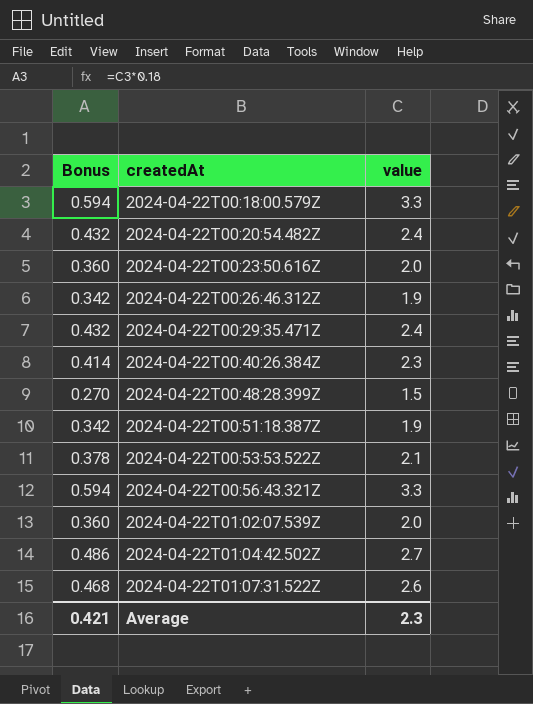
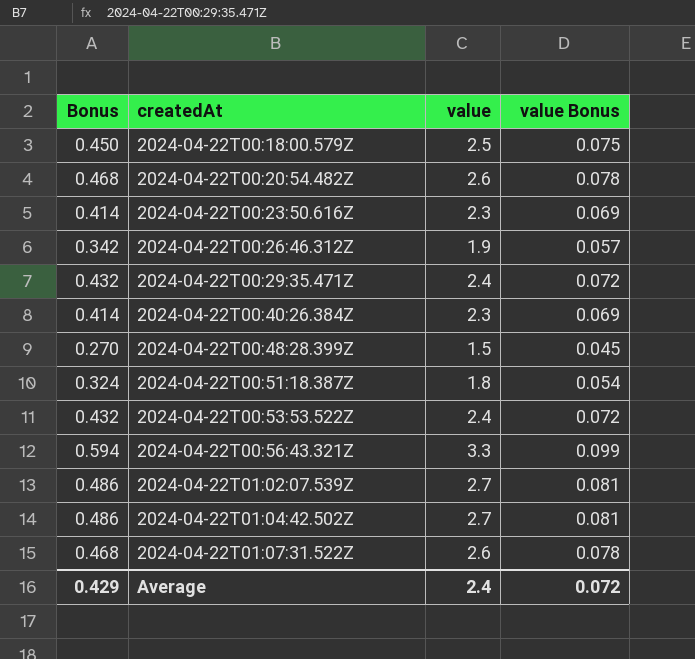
column value Bonus | formula: none -> [value] * 0.03
2024-04-22T00:18:00.579Z | Bonus: 0.594 -> 0.450
2024-04-22T00:18:00.579Z | value: 3.3 -> 2.5
2024-04-22T00:20:54.482Z | Bonus: 0.432 -> 0.468
2024-04-22T00:20:54.482Z | value: 2.4 -> 2.6
2024-04-22T00:23:50.616Z | Bonus: 0.360 -> 0.414
2024-04-22T00:23:50.616Z | value: 2.0 -> 2.3
2024-04-22T00:51:18.387Z | Bonus: 0.342 -> 0.324
2024-04-22T00:51:18.387Z | value: 1.9 -> 1.8
2024-04-22T00:53:53.522Z | Bonus: 0.378 -> 0.432
2024-04-22T00:53:53.522Z | value: 2.1 -> 2.4
2024-04-22T01:02:07.539Z | Bonus: 0.360 -> 0.486
2024-04-22T01:02:07.539Z | value: 2.0 -> 2.7
Average | Bonus: 0.421 -> 0.429
Average | value: 2.3 -> 2.4

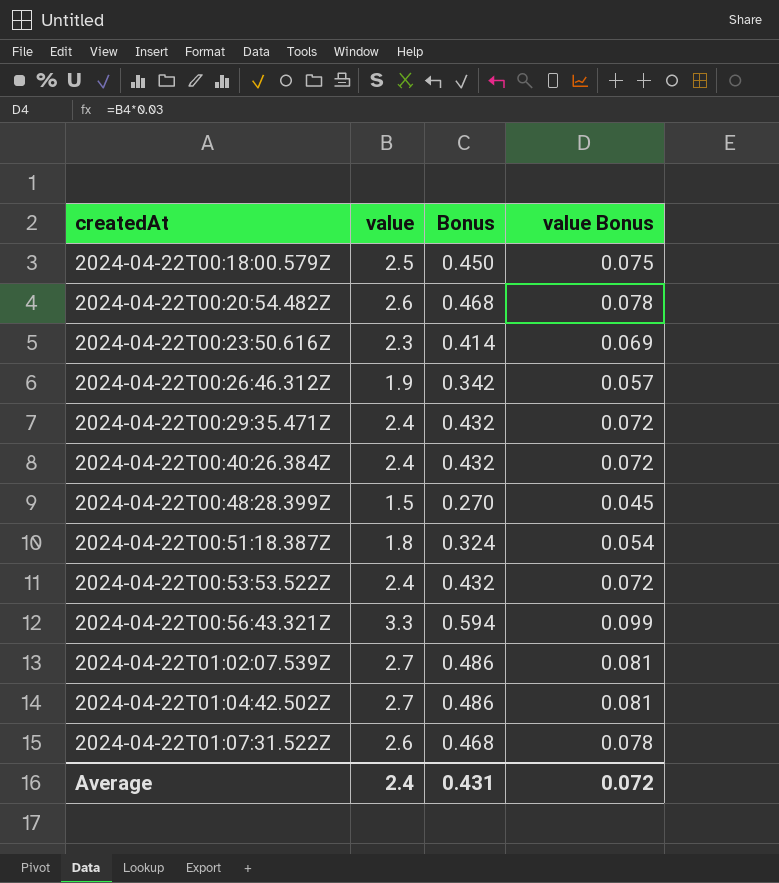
column Bonus | position: 1 -> 3
2024-04-22T00:40:26.384Z | value: 2.3 -> 2.4
2024-04-22T00:40:26.384Z | Bonus: 0.414 -> 0.432
2024-04-22T00:40:26.384Z | value Bonus: 0.069 -> 0.072
Average | Bonus: 0.429 -> 0.431

